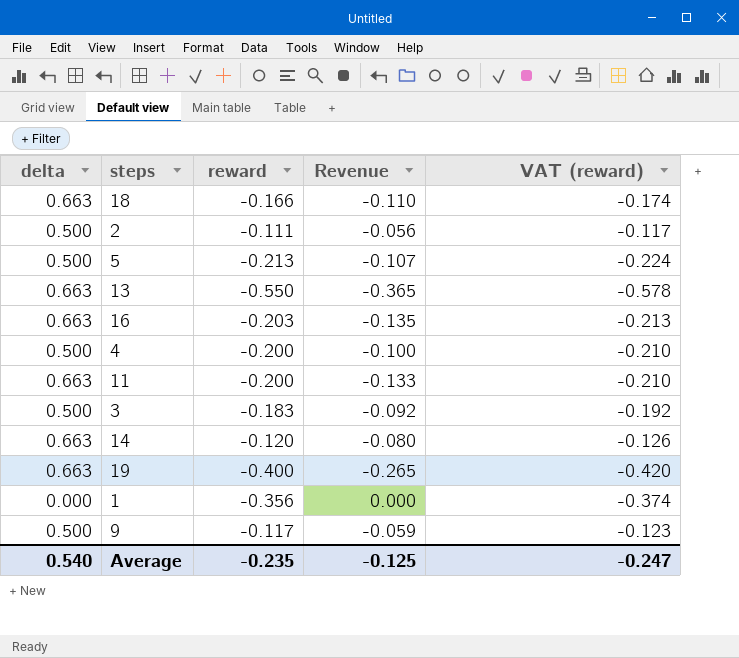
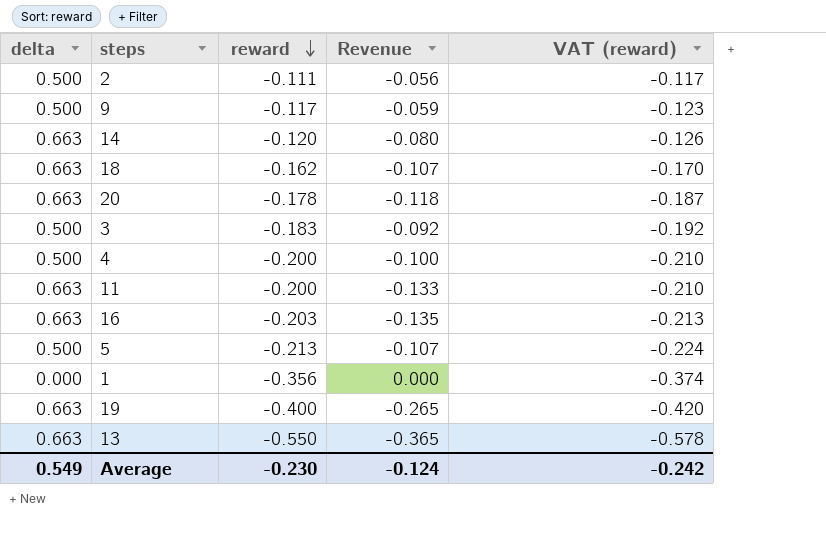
row order: none -> reward descending
18 | reward: -0.166 -> -0.162
18 | Revenue: -0.110 -> -0.107
18 | VAT (reward): -0.174 -> -0.170
row 20: none -> 0.663 | -0.178 | -0.118 | -0.187
Average | delta: 0.540 -> 0.549
Average | reward: -0.235 -> -0.230
Average | Revenue: -0.125 -> -0.124
Average | VAT (reward): -0.247 -> -0.242

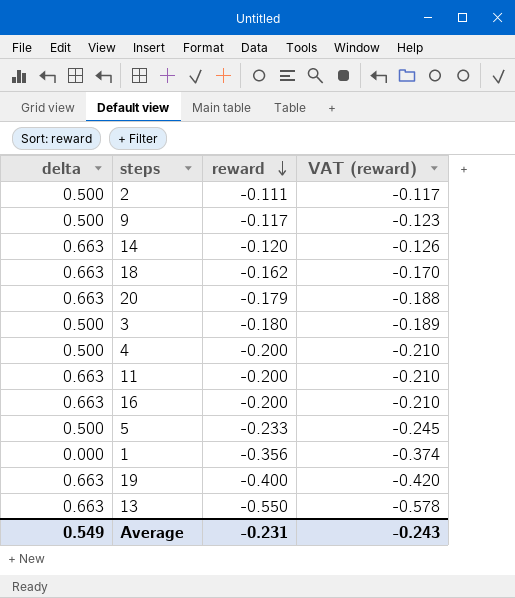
column Revenue | formula: [delta] * [reward] -> none
20 | reward: -0.178 -> -0.179
20 | VAT (reward): -0.187 -> -0.188
3 | reward: -0.183 -> -0.180
3 | VAT (reward): -0.192 -> -0.189
16 | reward: -0.203 -> -0.200
16 | VAT (reward): -0.213 -> -0.210
5 | reward: -0.213 -> -0.233
5 | VAT (reward): -0.224 -> -0.245
Average | reward: -0.230 -> -0.231
Average | VAT (reward): -0.242 -> -0.243

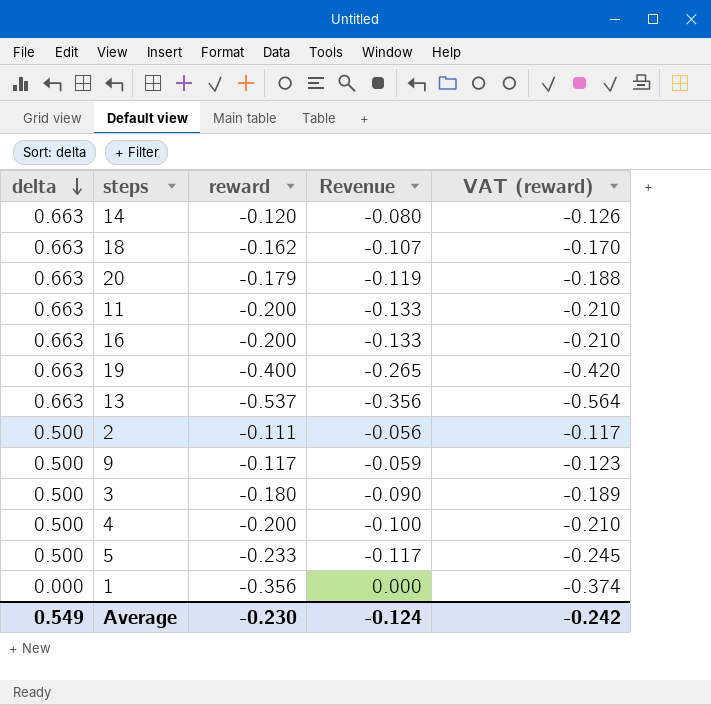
row order: reward descending -> delta descending
column Revenue | formula: none -> [delta] * [reward]
13 | reward: -0.550 -> -0.537
13 | VAT (reward): -0.578 -> -0.564
Average | reward: -0.231 -> -0.230
Average | VAT (reward): -0.243 -> -0.242

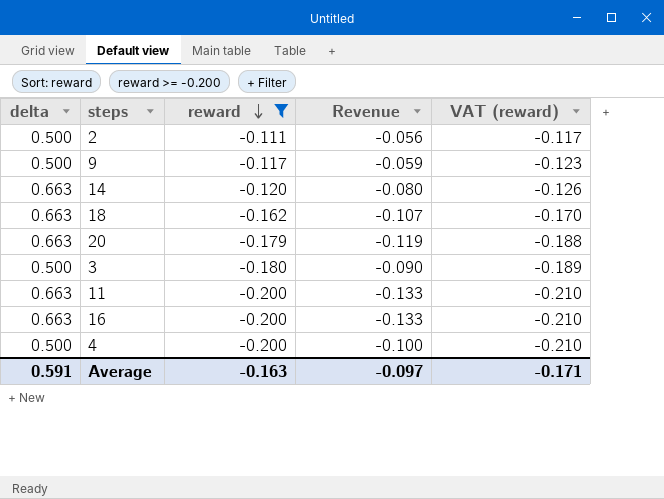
filter: none -> reward >= -0.200
row order: delta descending -> reward descending
Average | delta: 0.549 -> 0.591
Average | reward: -0.230 -> -0.163
Average | Revenue: -0.124 -> -0.097
Average | VAT (reward): -0.242 -> -0.171

